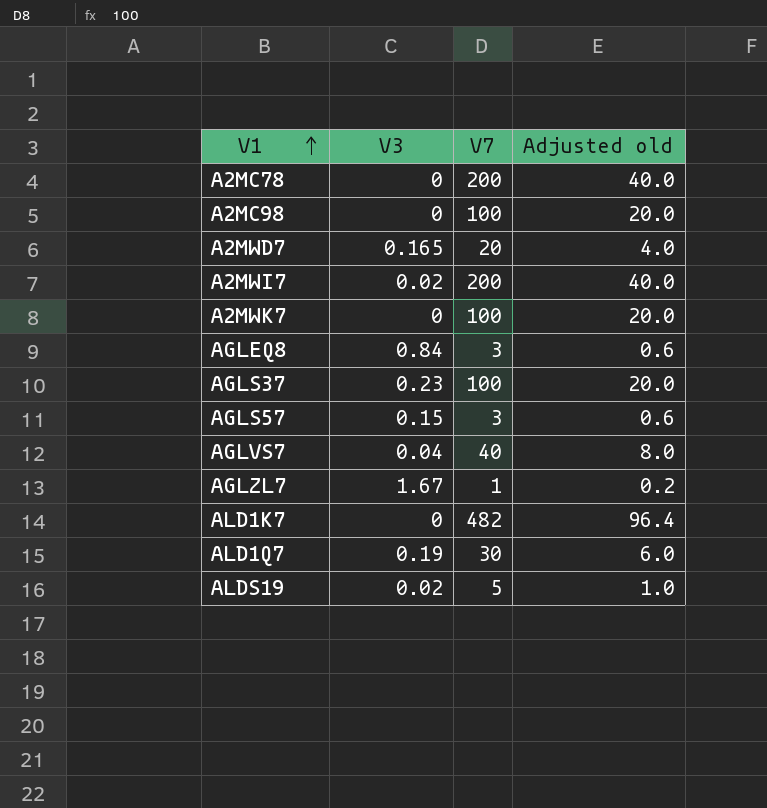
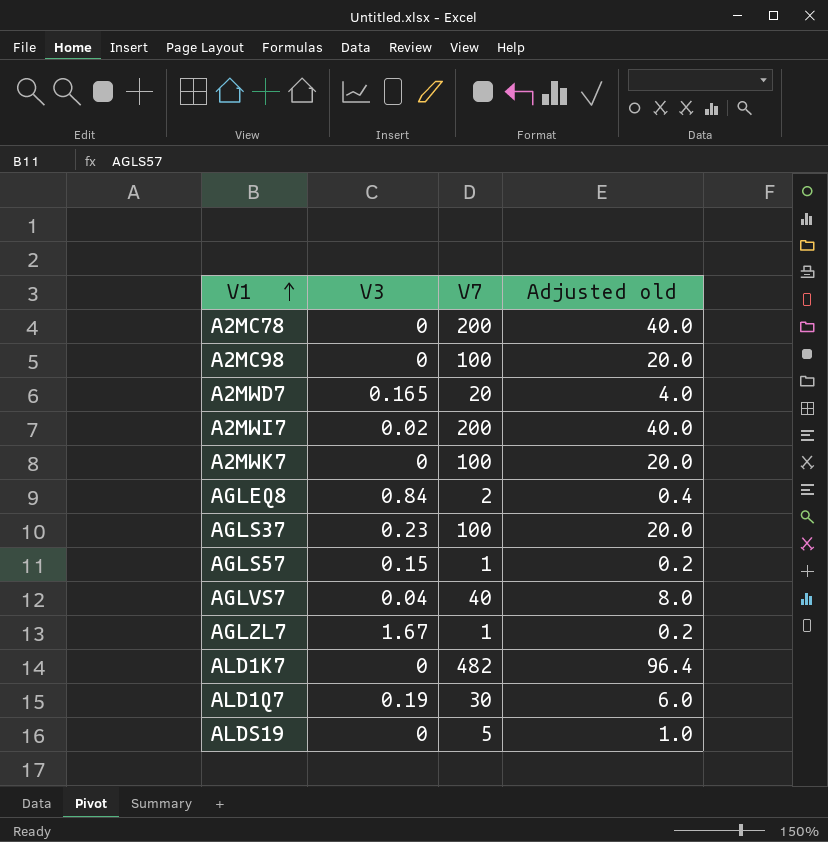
AGLEQ8 | V7: 3 -> 2
AGLEQ8 | Adjusted old: 0.6 -> 0.4
AGLS57 | V7: 3 -> 1
AGLS57 | Adjusted old: 0.6 -> 0.2
ALDS19 | V3: 0.02 -> 0

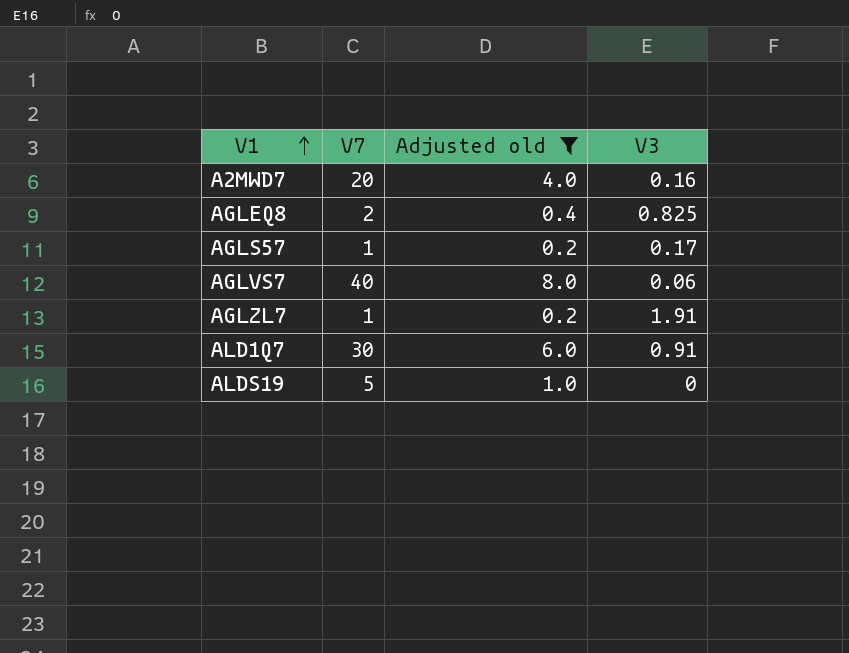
filter: none -> Adjusted old <= 8.0
column V3 | position: 2 -> 4
A2MWD7 | V3: 0.165 -> 0.16
AGLEQ8 | V3: 0.84 -> 0.825
AGLS57 | V3: 0.15 -> 0.17
AGLVS7 | V3: 0.04 -> 0.06
AGLZL7 | V3: 1.67 -> 1.91
ALD1Q7 | V3: 0.19 -> 0.91

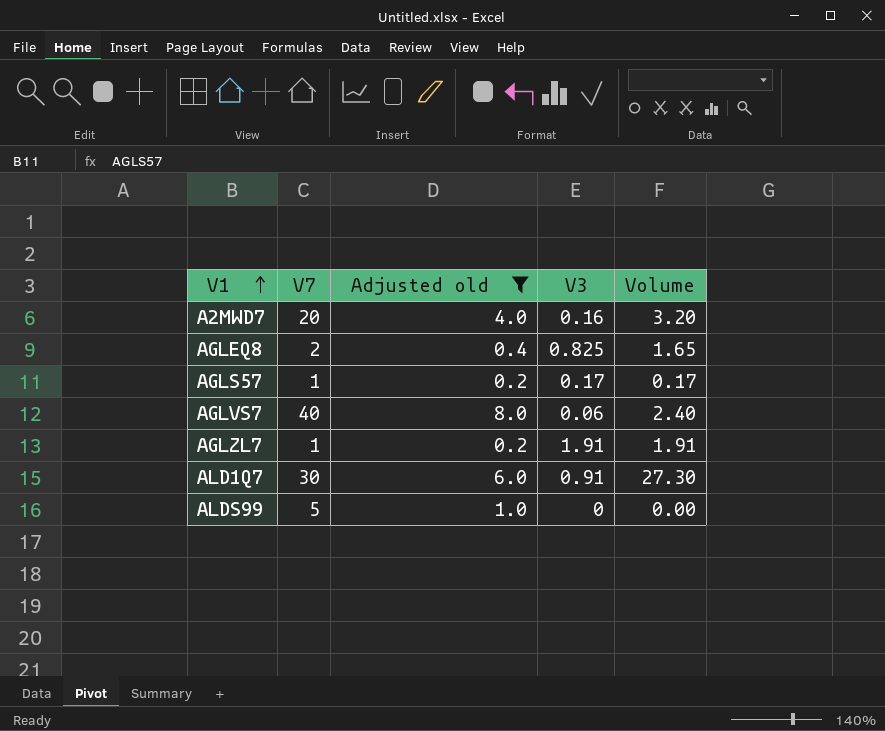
column Volume | formula: none -> [V7] * [V3]
row ALDS19: 5 | 1.0 | 0 -> none
row ALDS99: none -> 5 | 1.0 | 0 | 0.00

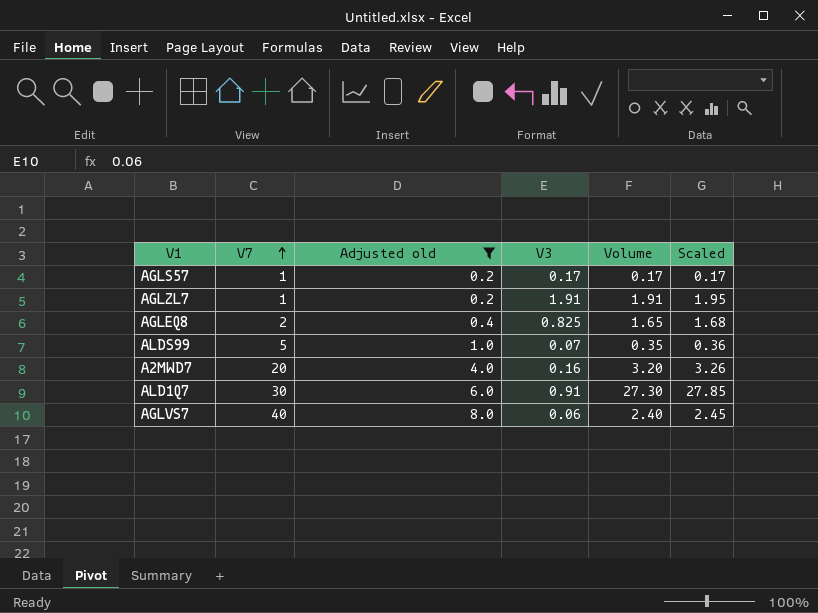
row order: V1 ascending -> V7 ascending
column Scaled | formula: none -> [Volume] * 1.02
ALDS99 | V3: 0 -> 0.07
ALDS99 | Volume: 0.00 -> 0.35

